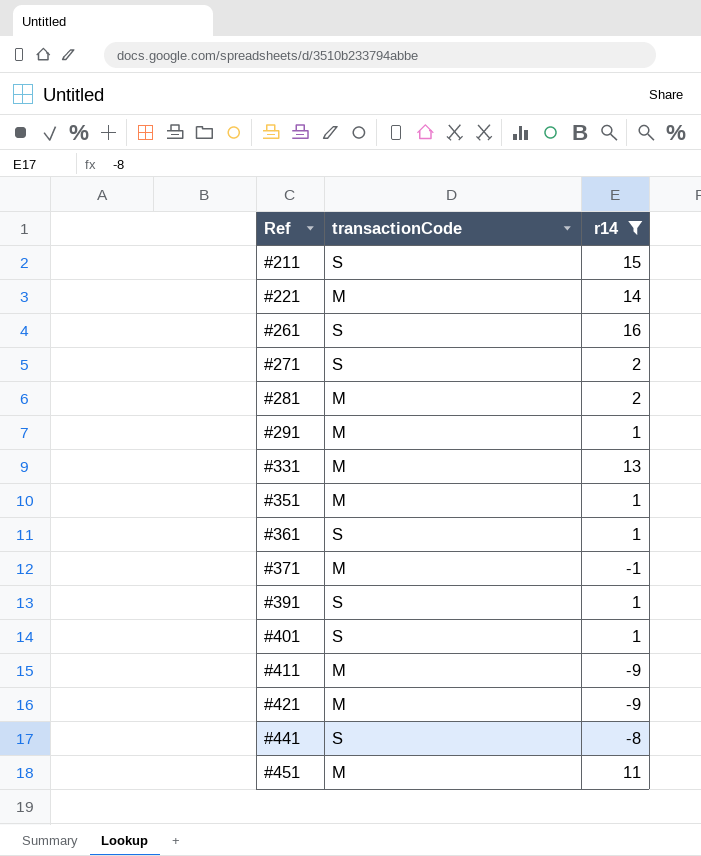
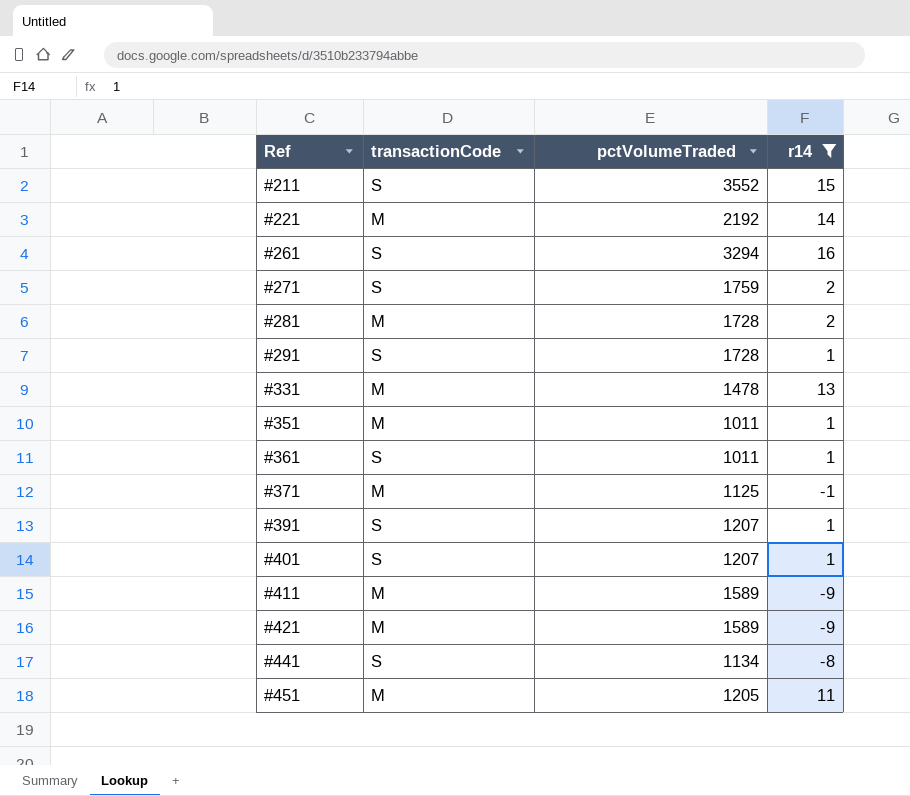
column pctVolumeTraded | position: none -> 3
#291 | transactionCode: M -> S

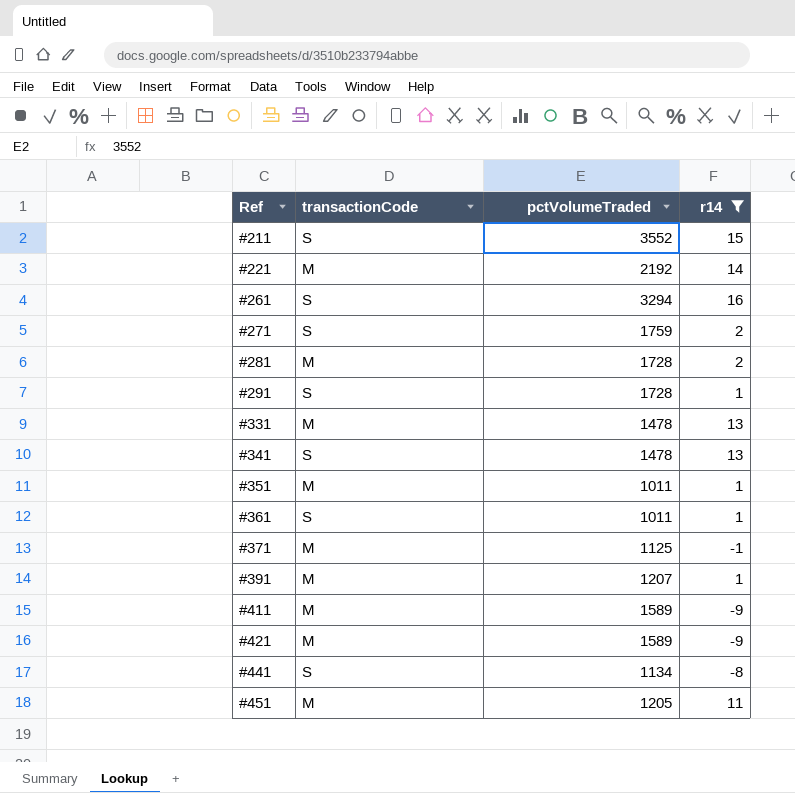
row #401: S | 1207 | 1 -> none
row #341: none -> S | 1478 | 13
#391 | transactionCode: S -> M

